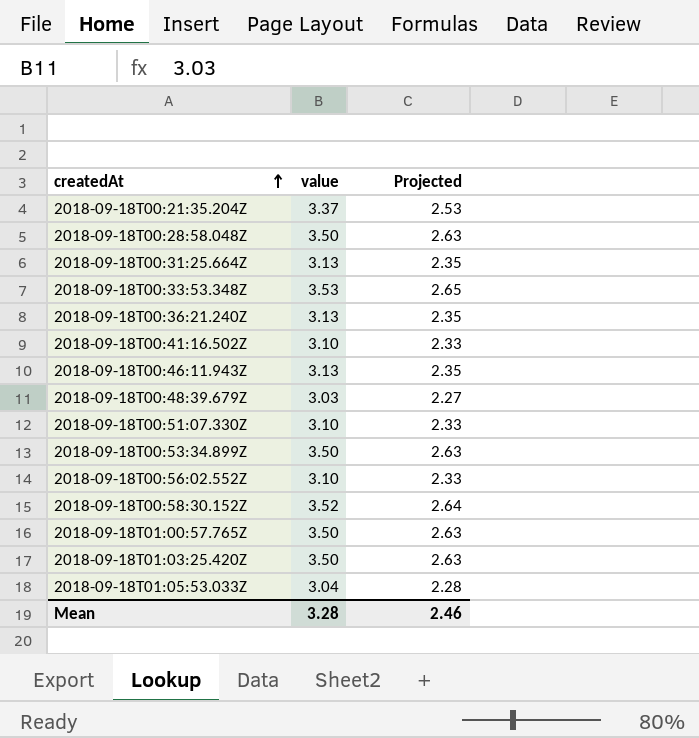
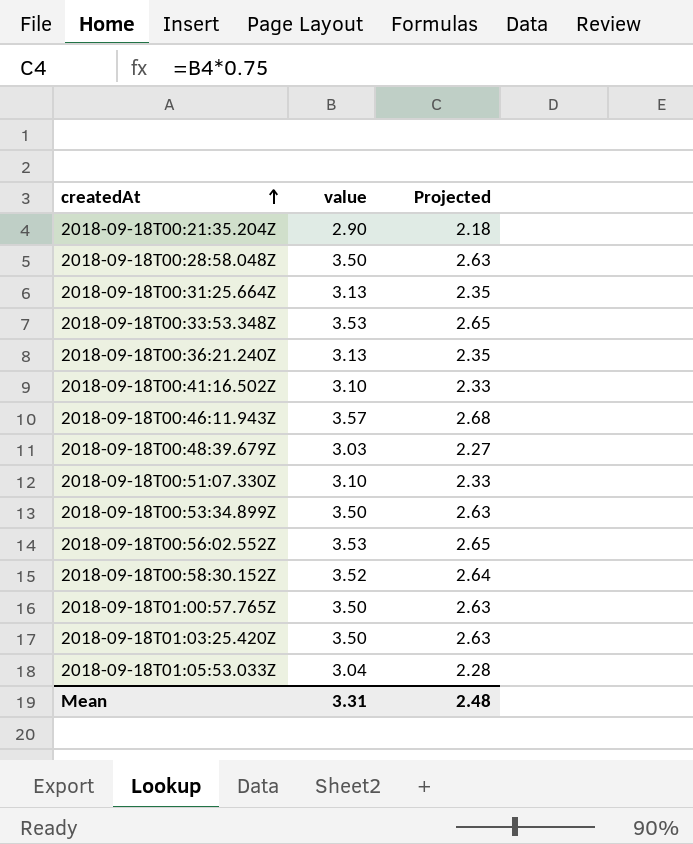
2018-09-18T00:21:35.204Z | value: 3.37 -> 2.90
2018-09-18T00:21:35.204Z | Projected: 2.53 -> 2.18
2018-09-18T00:46:11.943Z | value: 3.13 -> 3.57
2018-09-18T00:46:11.943Z | Projected: 2.35 -> 2.68
2018-09-18T00:56:02.552Z | value: 3.10 -> 3.53
2018-09-18T00:56:02.552Z | Projected: 2.33 -> 2.65
Mean | value: 3.28 -> 3.31
Mean | Projected: 2.46 -> 2.48

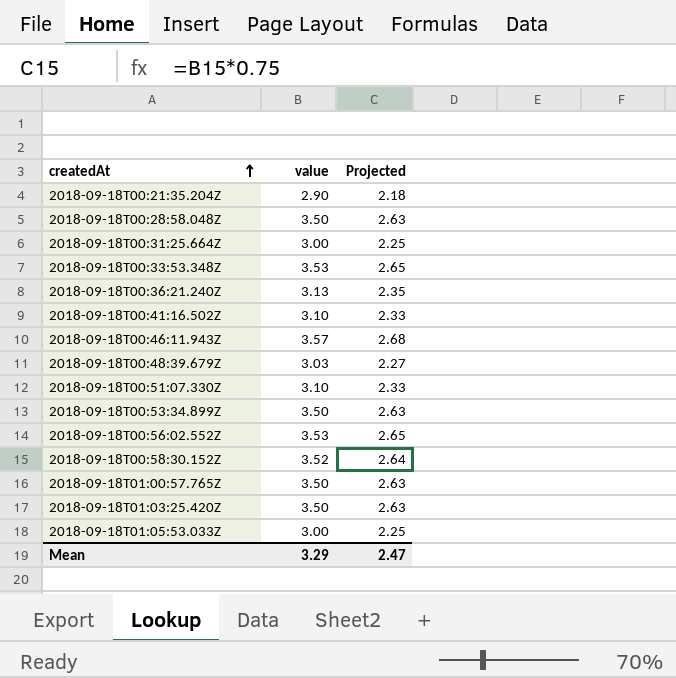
2018-09-18T00:31:25.664Z | value: 3.13 -> 3.00
2018-09-18T00:31:25.664Z | Projected: 2.35 -> 2.25
2018-09-18T01:05:53.033Z | value: 3.04 -> 3.00
2018-09-18T01:05:53.033Z | Projected: 2.28 -> 2.25
Mean | value: 3.31 -> 3.29
Mean | Projected: 2.48 -> 2.47

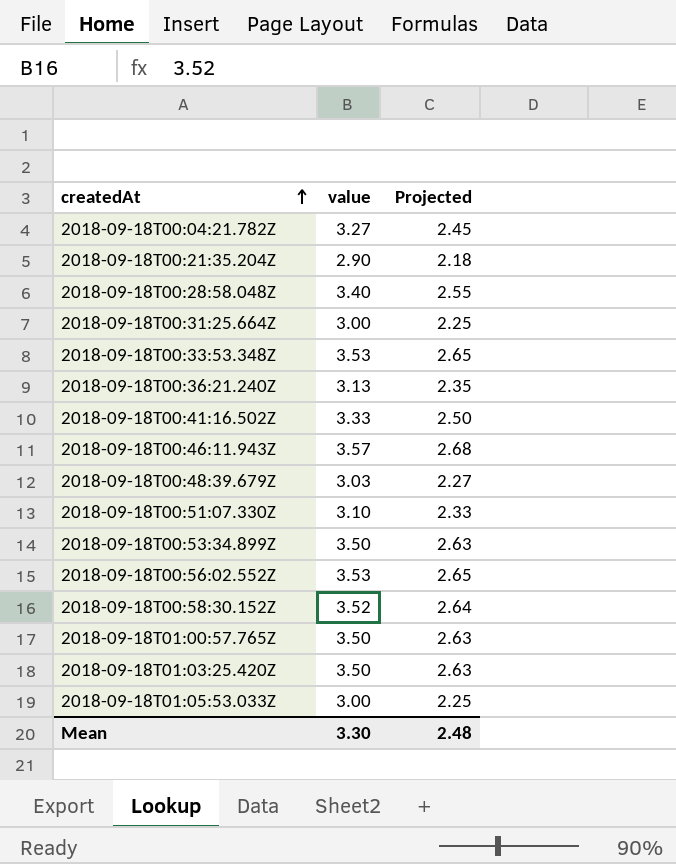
row 2018-09-18T00:04:21.782Z: none -> 3.27 | 2.45
2018-09-18T00:28:58.048Z | value: 3.50 -> 3.40
2018-09-18T00:28:58.048Z | Projected: 2.63 -> 2.55
2018-09-18T00:41:16.502Z | value: 3.10 -> 3.33
2018-09-18T00:41:16.502Z | Projected: 2.33 -> 2.50
Mean | value: 3.29 -> 3.30
Mean | Projected: 2.47 -> 2.48

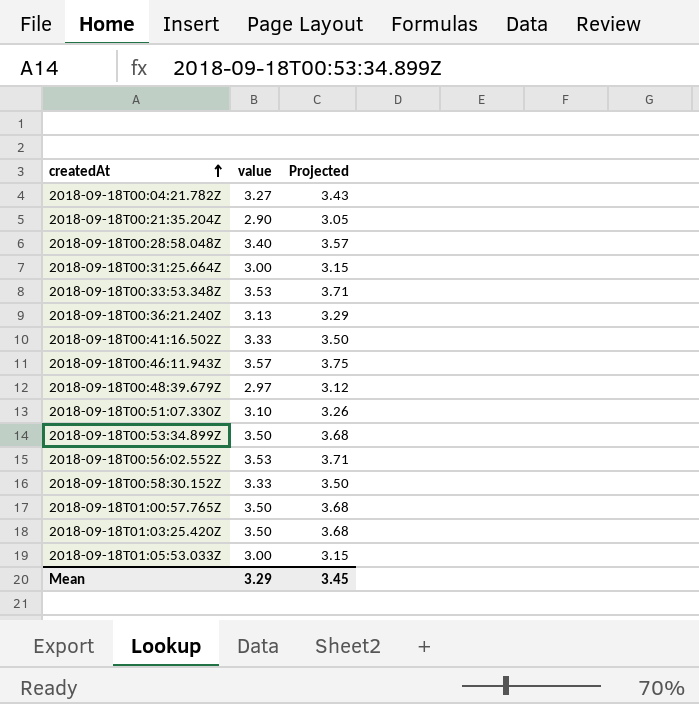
column Projected | formula: [value] * 0.75 -> [value] * 1.05
2018-09-18T00:48:39.679Z | value: 3.03 -> 2.97
2018-09-18T00:58:30.152Z | value: 3.52 -> 3.33
Mean | value: 3.30 -> 3.29
Mean | Projected: 2.48 -> 3.45

